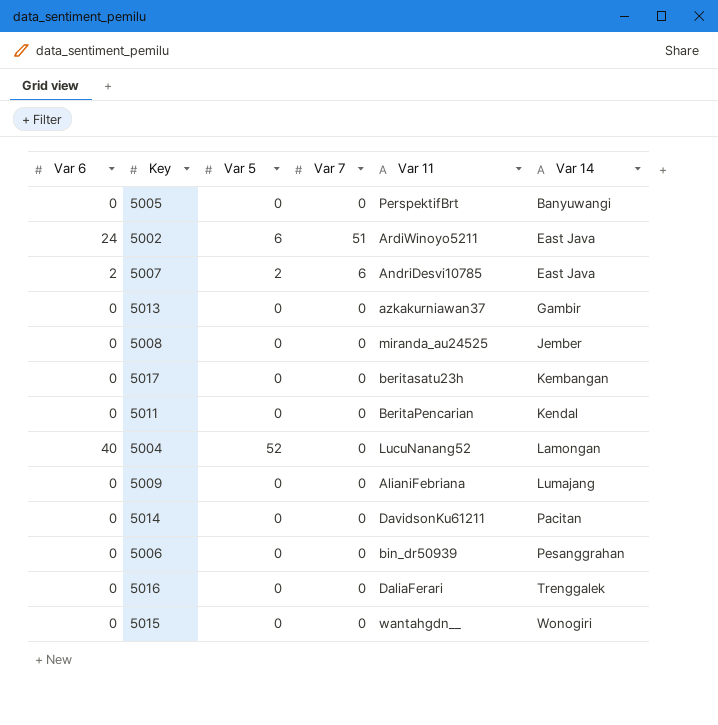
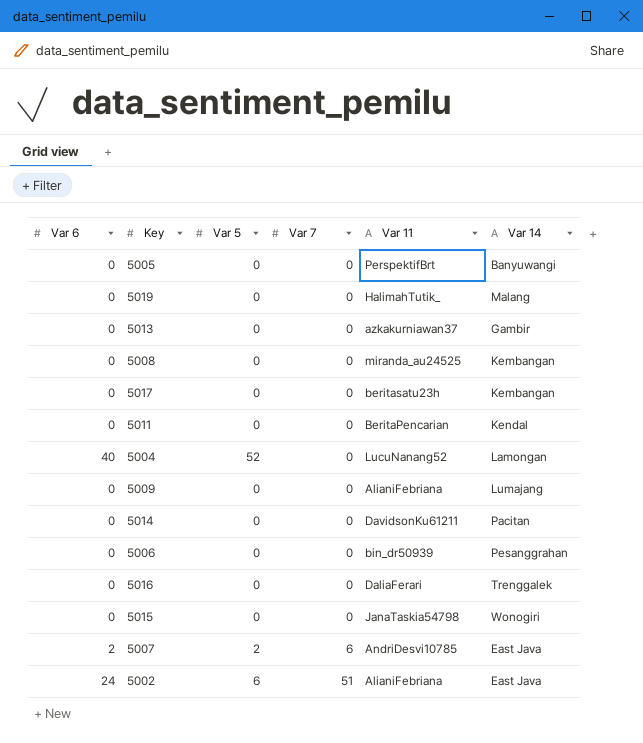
row order: Var 14 ascending -> Var 7 ascending
row 5019: none -> 0 | 0 | 0 | HalimahTutik_ | Malang
5008 | Var 14: Jember -> Kembangan
5015 | Var 11: wantahgdn__ -> JanaTaskia54798
5002 | Var 11: ArdiWinoyo5211 -> AlianiFebriana

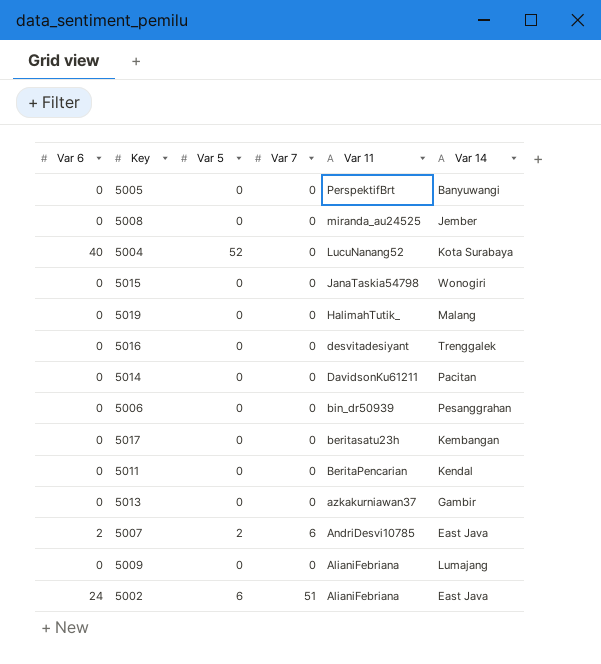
row order: Var 7 ascending -> Var 11 descending
5008 | Var 14: Kembangan -> Jember
5004 | Var 14: Lamongan -> Kota Surabaya
5016 | Var 11: DaliaFerari -> desvitadesiyant

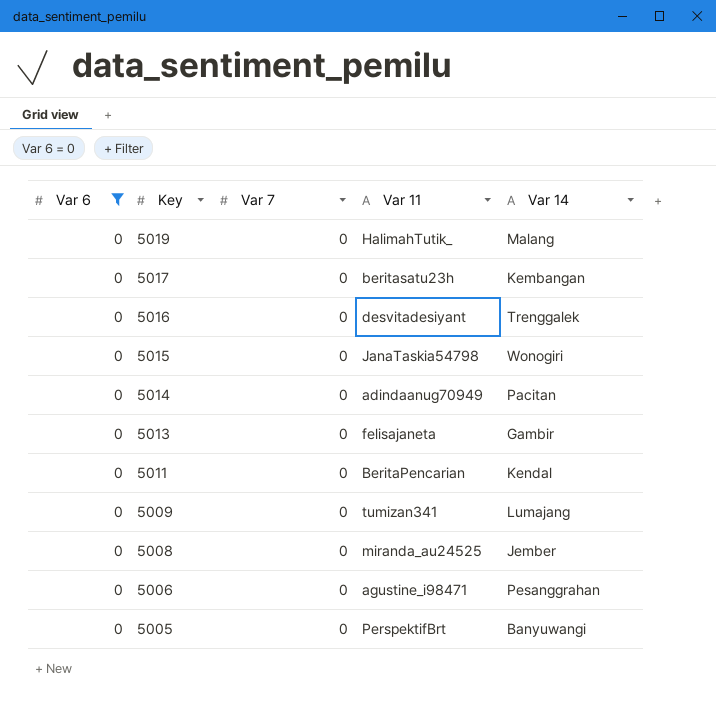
filter: none -> Var 6 = 0
row order: Var 11 descending -> Key descending
column Var 5 | position: 3 -> none
5014 | Var 11: DavidsonKu61211 -> adindaanug70949
5013 | Var 11: azkakurniawan37 -> felisajaneta
5009 | Var 11: AlianiFebriana -> tumizan341
5006 | Var 11: bin_dr50939 -> agustine_i98471

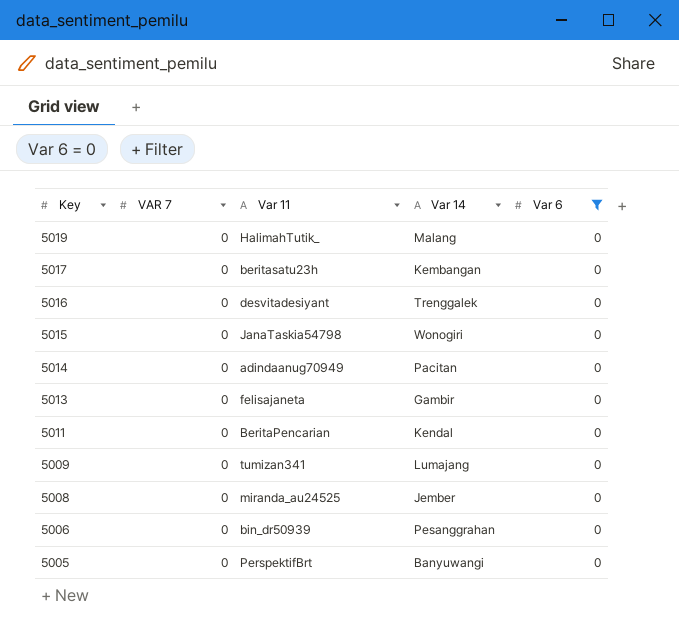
column name: Var 7 -> VAR 7
column Var 6 | position: 1 -> 5
5006 | Var 11: agustine_i98471 -> bin_dr50939

